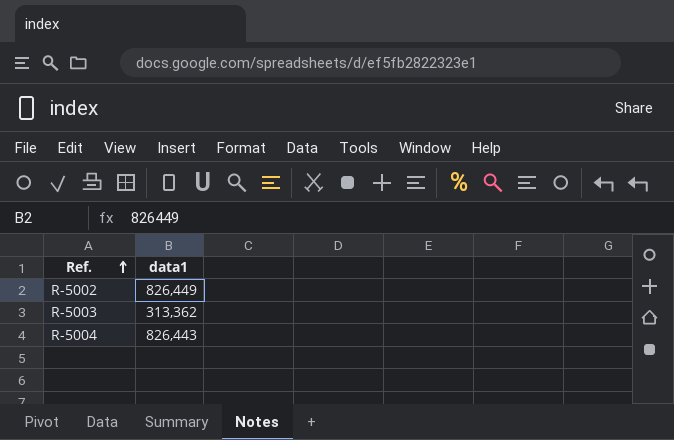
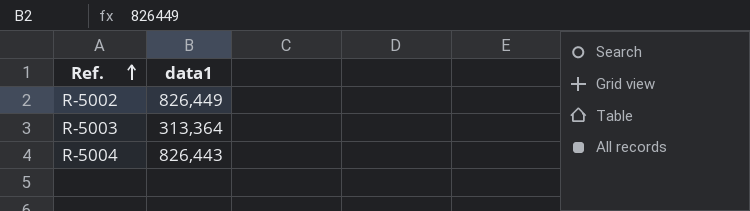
R-5003 | data1: 313,362 -> 313,364

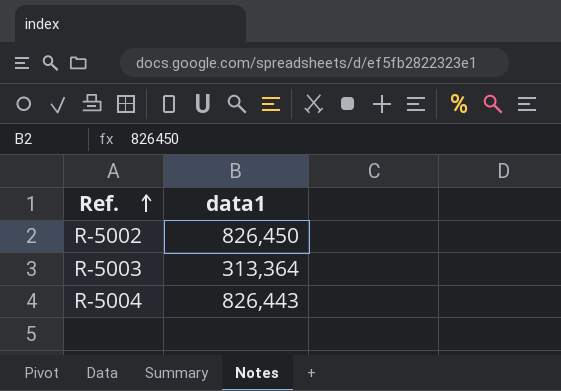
R-5002 | data1: 826,449 -> 826,450

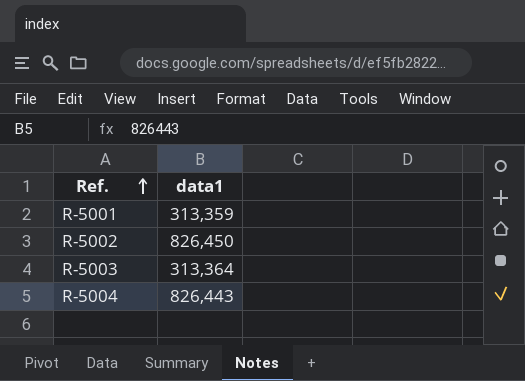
row R-5001: none -> 313,359

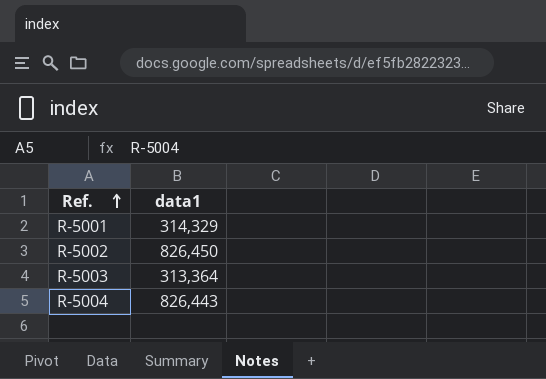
R-5001 | data1: 313,359 -> 314,329

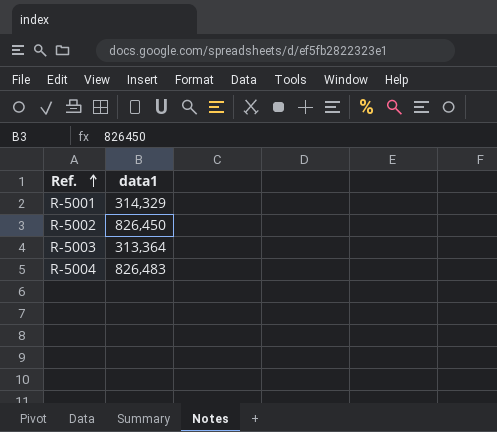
R-5004 | data1: 826,443 -> 826,483

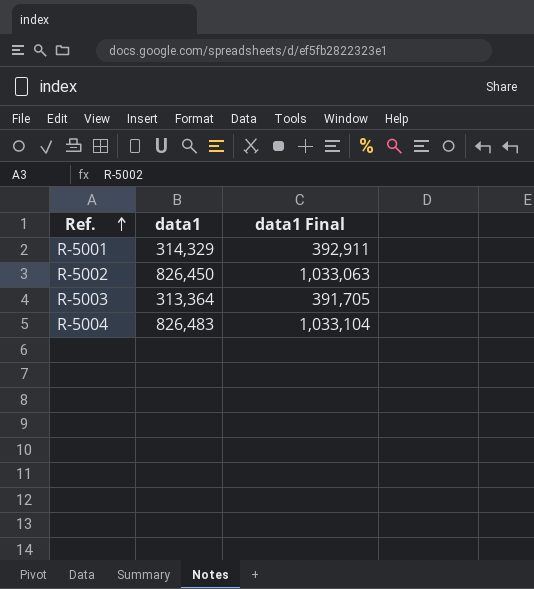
column data1 Final | formula: none -> [data1] * 1.25

